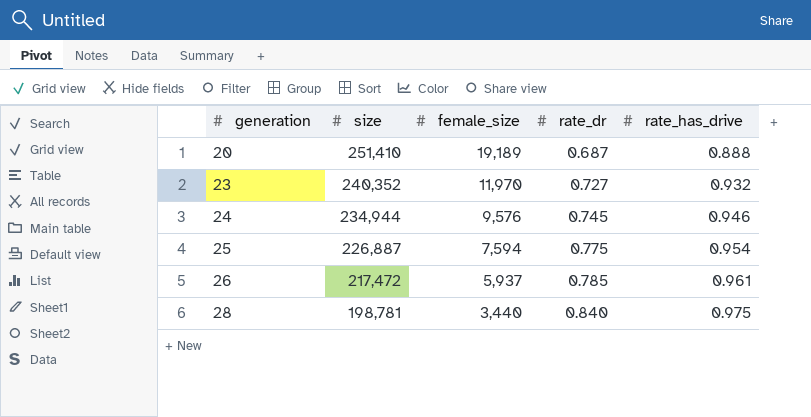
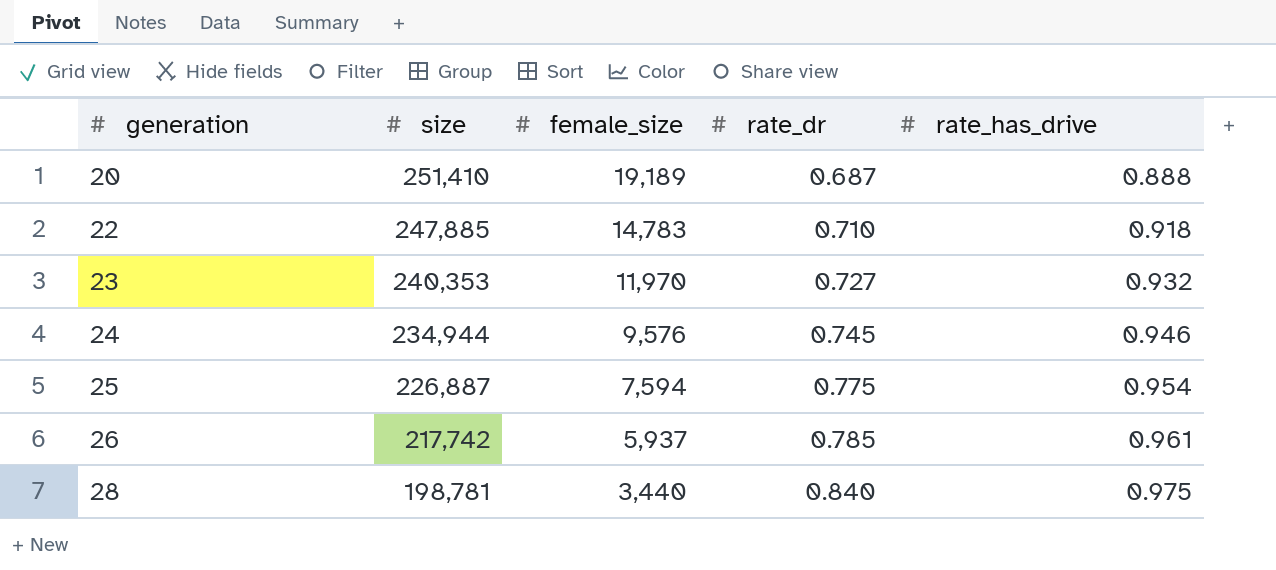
row 22: none -> 247,885 | 14,783 | 0.710 | 0.918
23 | size: 240,352 -> 240,353
26 | size: 217,472 -> 217,742

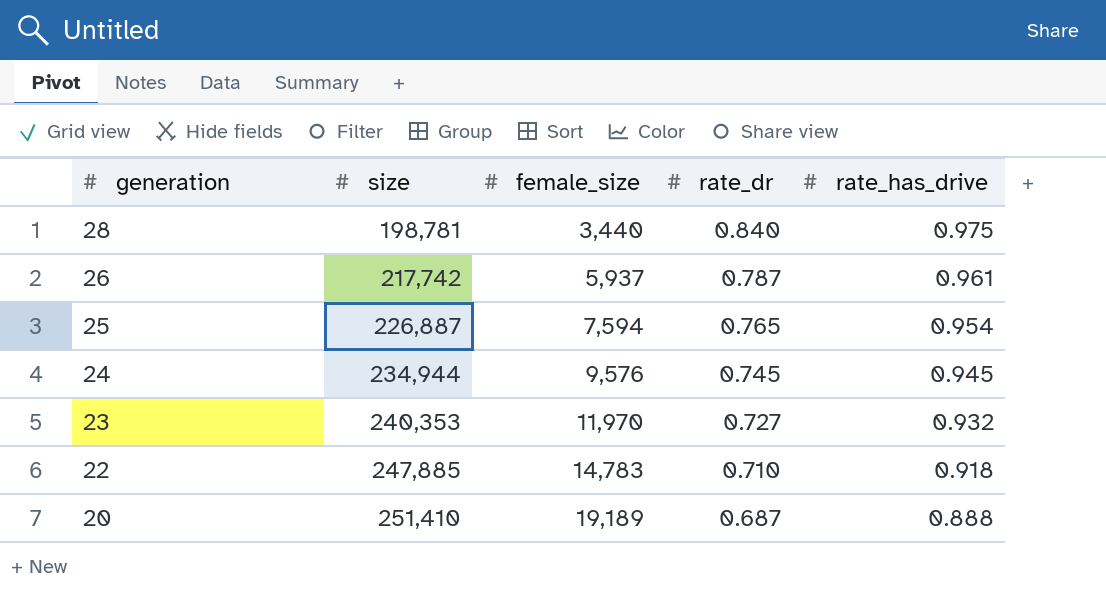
row order: generation ascending -> generation descending
26 | rate_dr: 0.785 -> 0.787
25 | rate_dr: 0.775 -> 0.765
24 | rate_has_drive: 0.946 -> 0.945

